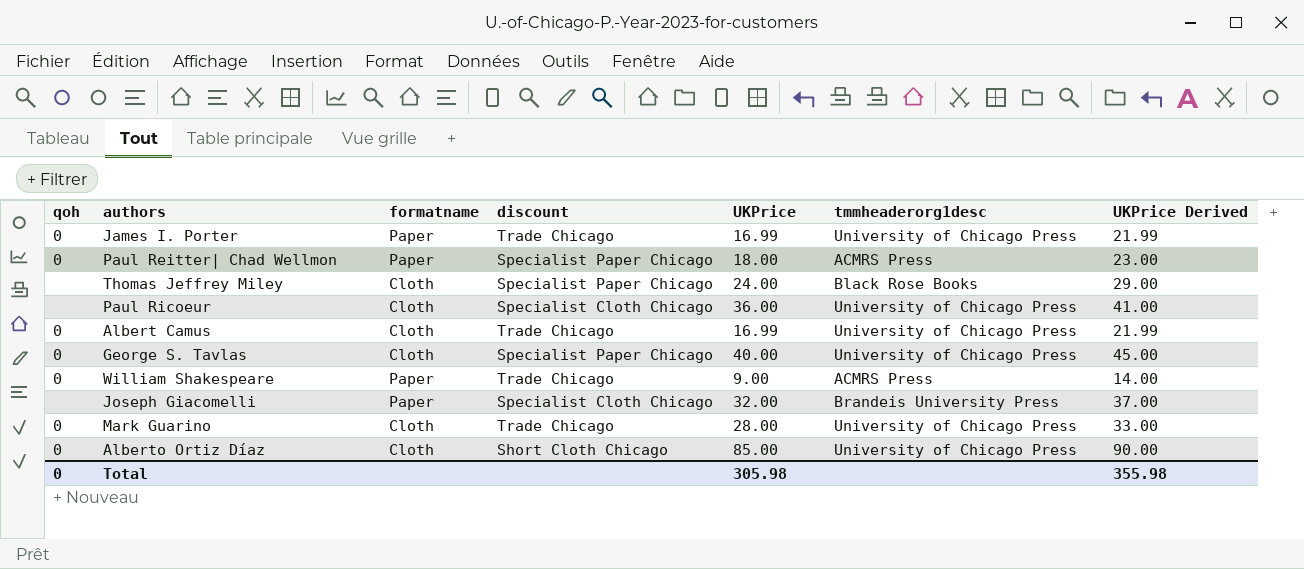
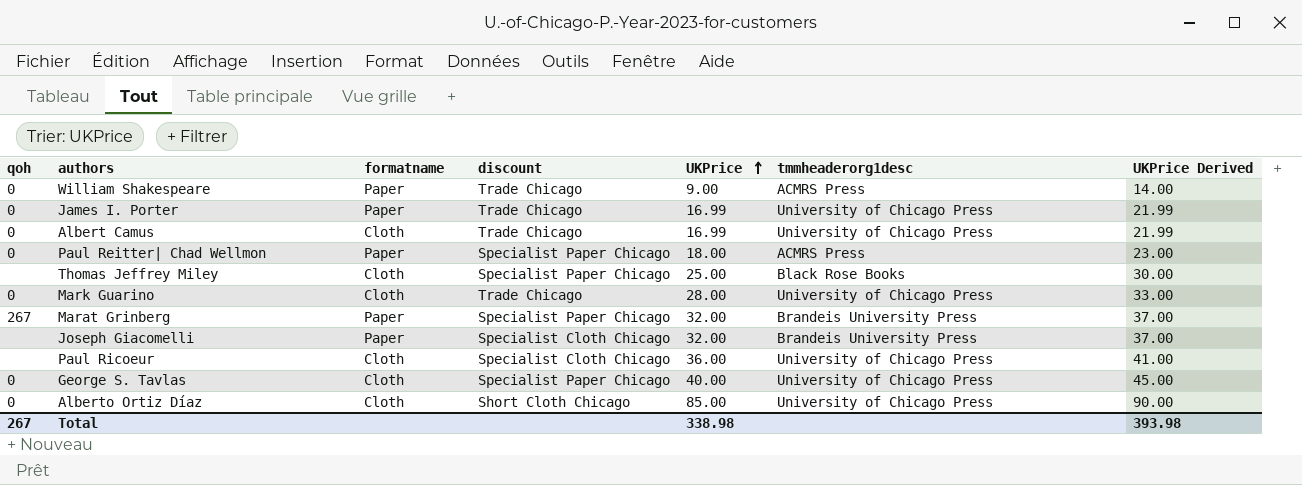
row order: none -> UKPrice ascending
Thomas Jeffrey Miley | UKPrice: 24.00 -> 25.00
Thomas Jeffrey Miley | UKPrice Derived: 29.00 -> 30.00
row Marat Grinberg: none -> 267 | Paper | Specialist Paper Chicago | 32.00 | Brandeis University Press | 37.00
Total | qoh: 0 -> 267
Total | UKPrice: 305.98 -> 338.98
Total | UKPrice Derived: 355.98 -> 393.98

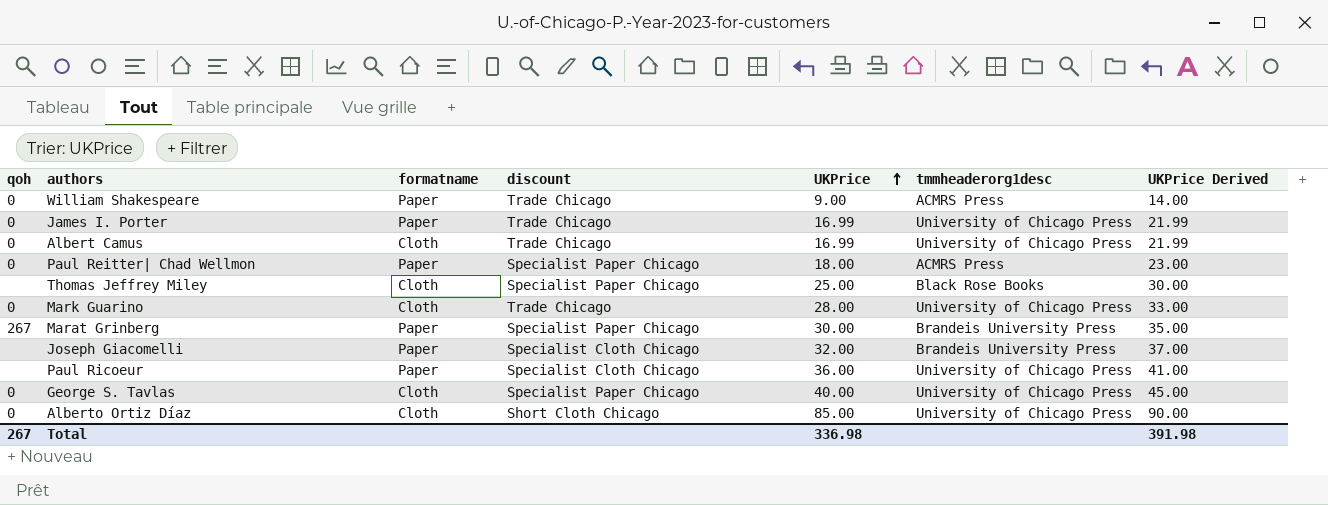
Marat Grinberg | UKPrice: 32.00 -> 30.00
Marat Grinberg | UKPrice Derived: 37.00 -> 35.00
Paul Ricoeur | formatname: Cloth -> Paper
Total | UKPrice: 338.98 -> 336.98
Total | UKPrice Derived: 393.98 -> 391.98

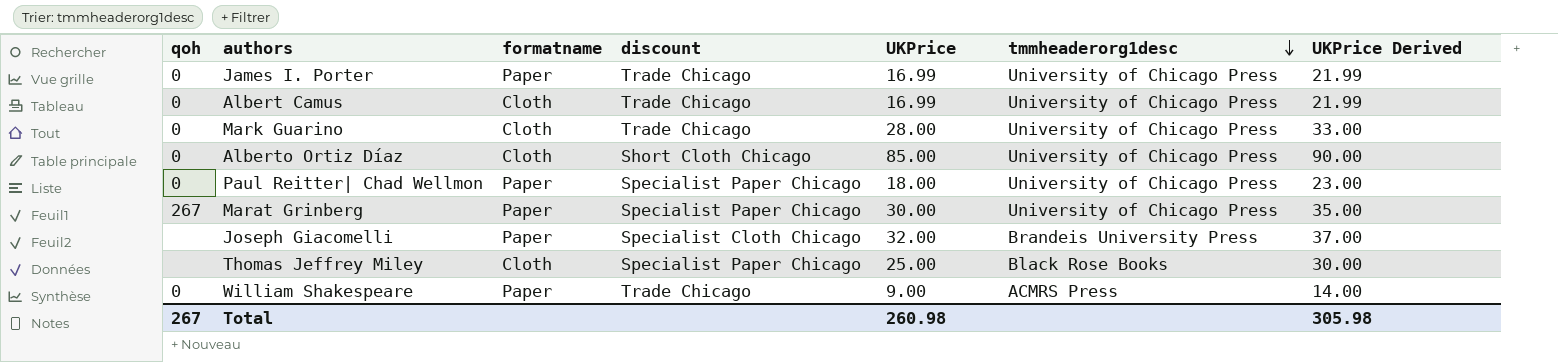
row order: UKPrice ascending -> tmmheaderorg1desc descending
row Paul Ricoeur: none | Paper | Specialist Cloth Chicago | 36.00 | University of Chicago Press | 41.00 -> none
row George S. Tavlas: 0 | Cloth | Specialist Paper Chicago | 40.00 | University of Chicago Press | 45.00 -> none
Paul Reitter| Chad Wellmon | tmmheaderorg1desc: ACMRS Press -> University of Chicago Press
Marat Grinberg | tmmheaderorg1desc: Brandeis University Press -> University of Chicago Press
Total | UKPrice: 336.98 -> 260.98
Total | UKPrice Derived: 391.98 -> 305.98

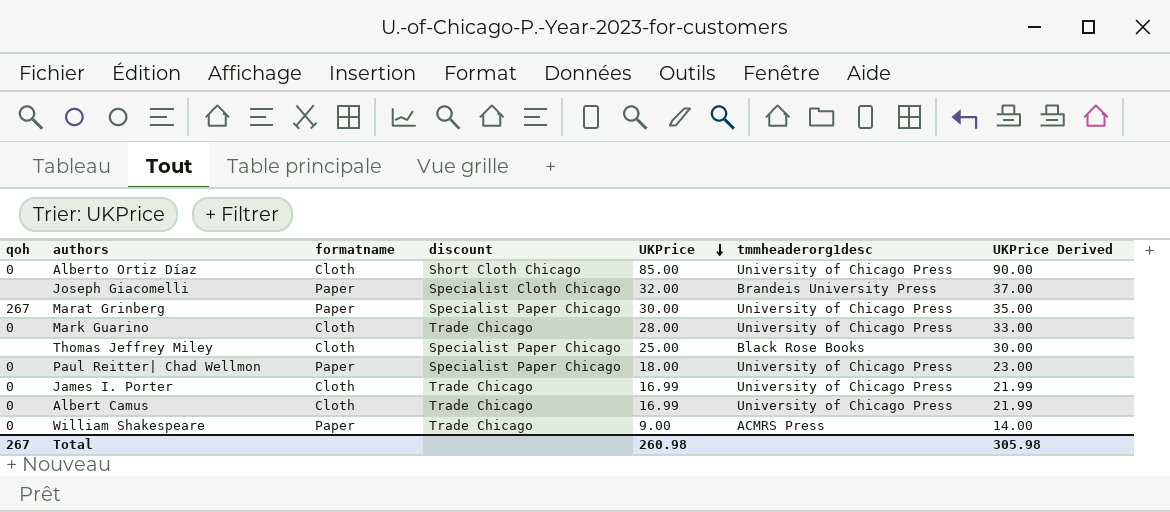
row order: tmmheaderorg1desc descending -> UKPrice descending
James I. Porter | formatname: Paper -> Cloth

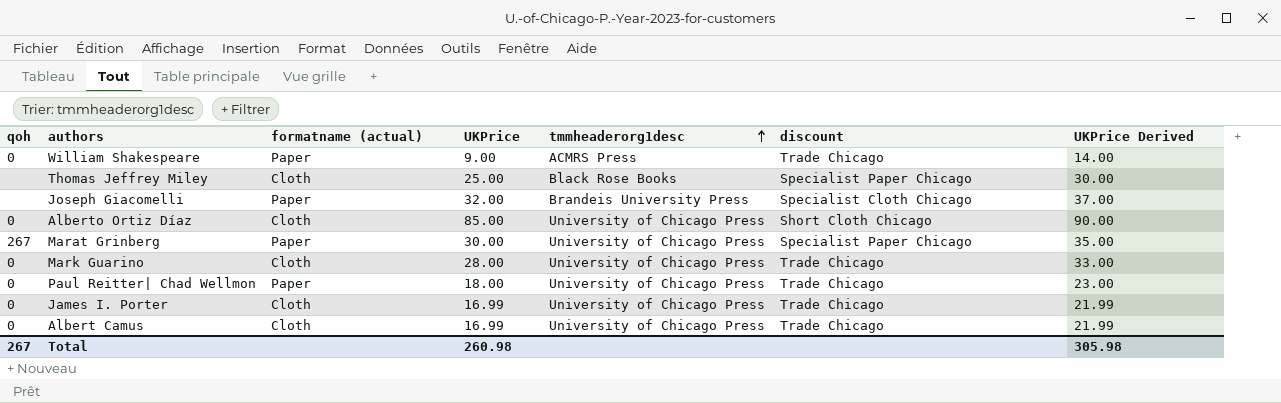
row order: UKPrice descending -> tmmheaderorg1desc ascending
column name: formatname -> formatname (actual)
column discount | position: 4 -> 6
Paul Reitter| Chad Wellmon | discount: Specialist Paper Chicago -> Trade Chicago

